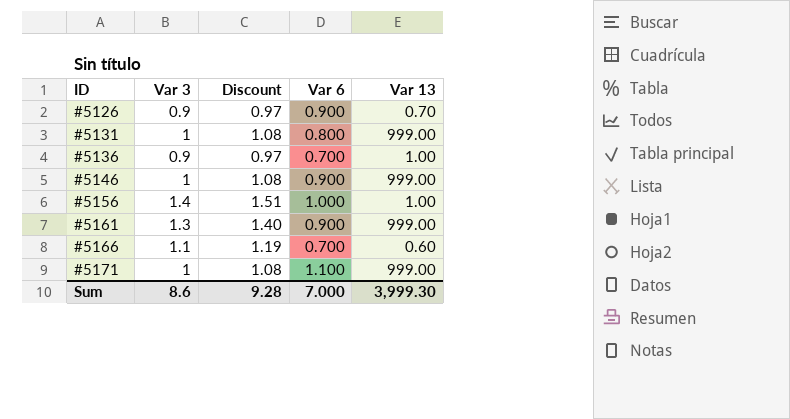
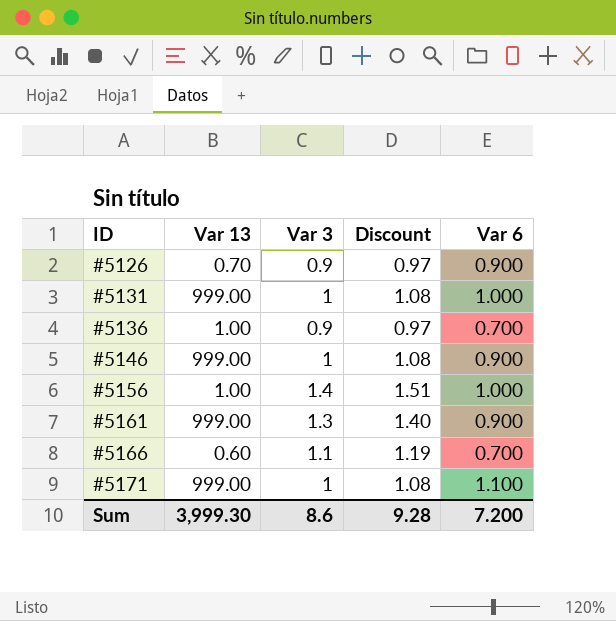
column Var 13 | position: 5 -> 2
#5131 | Var 6: 0.800 -> 1.000
Sum | Var 6: 7.000 -> 7.200

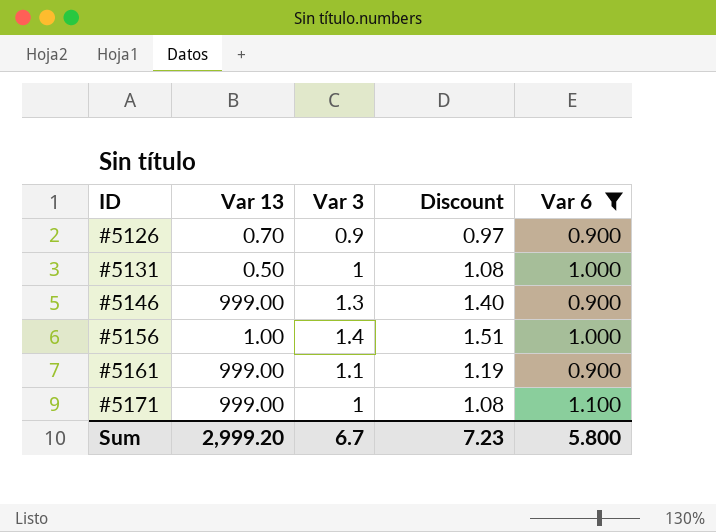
filter: none -> Var 6 != 0.700
#5131 | Var 13: 999.00 -> 0.50
#5146 | Var 3: 1 -> 1.3
#5146 | Discount: 1.08 -> 1.40
#5161 | Var 3: 1.3 -> 1.1
#5161 | Discount: 1.40 -> 1.19
Sum | Var 13: 3,999.30 -> 2,999.20
Sum | Var 3: 8.6 -> 6.7
Sum | Discount: 9.28 -> 7.23
Sum | Var 6: 7.200 -> 5.800

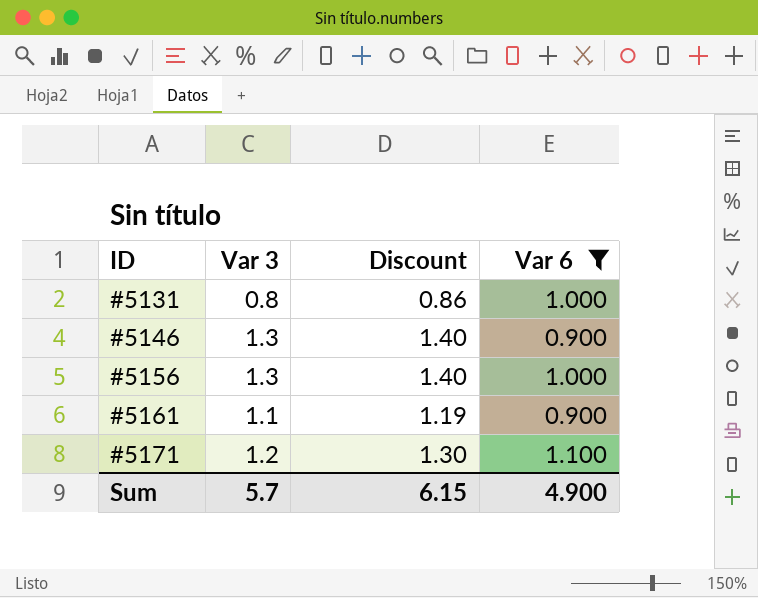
column Var 13 | position: 2 -> none
row #5126: 0.70 | 0.9 | 0.97 | 0.900 -> none
#5131 | Var 3: 1 -> 0.8
#5131 | Discount: 1.08 -> 0.86
#5156 | Var 3: 1.4 -> 1.3
#5156 | Discount: 1.51 -> 1.40
#5171 | Var 3: 1 -> 1.2
#5171 | Discount: 1.08 -> 1.30
Sum | Var 3: 6.7 -> 5.7
Sum | Discount: 7.23 -> 6.15
Sum | Var 6: 5.800 -> 4.900

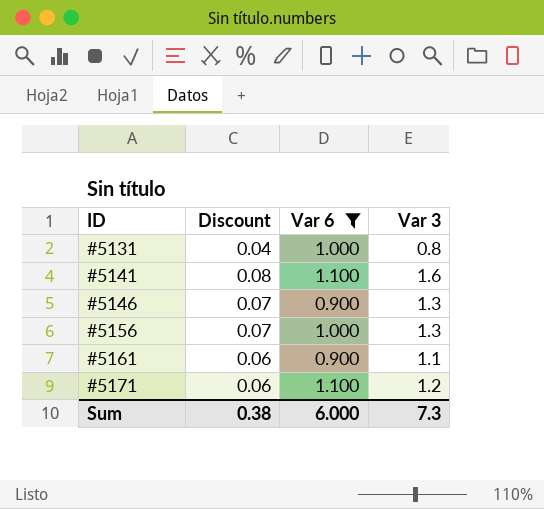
column Discount | formula: [Var 3] * 1.08 -> [Var 3] * 0.05
column Var 3 | position: 2 -> 4
row #5141: none -> 0.08 | 1.100 | 1.6
Sum | Discount: 6.15 -> 0.38
Sum | Var 6: 4.900 -> 6.000
Sum | Var 3: 5.7 -> 7.3

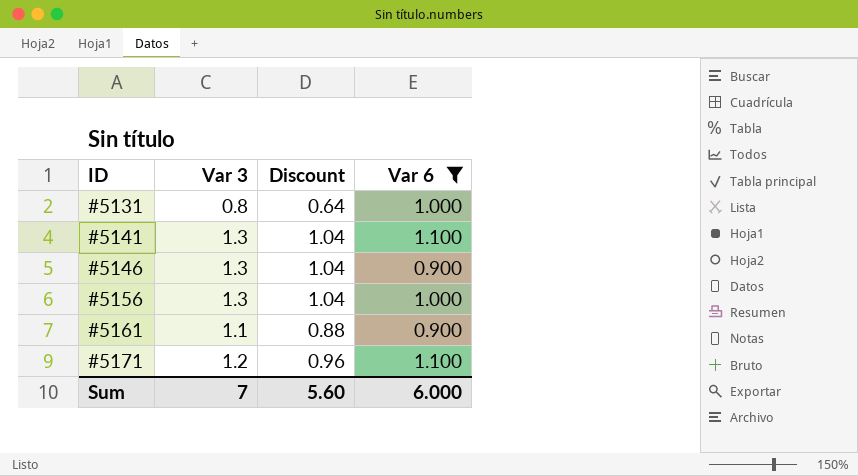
column Var 3 | position: 4 -> 2
column Discount | formula: [Var 3] * 0.05 -> [Var 3] * 0.8
#5141 | Var 3: 1.6 -> 1.3
Sum | Var 3: 7.3 -> 7
Sum | Discount: 0.38 -> 5.60

